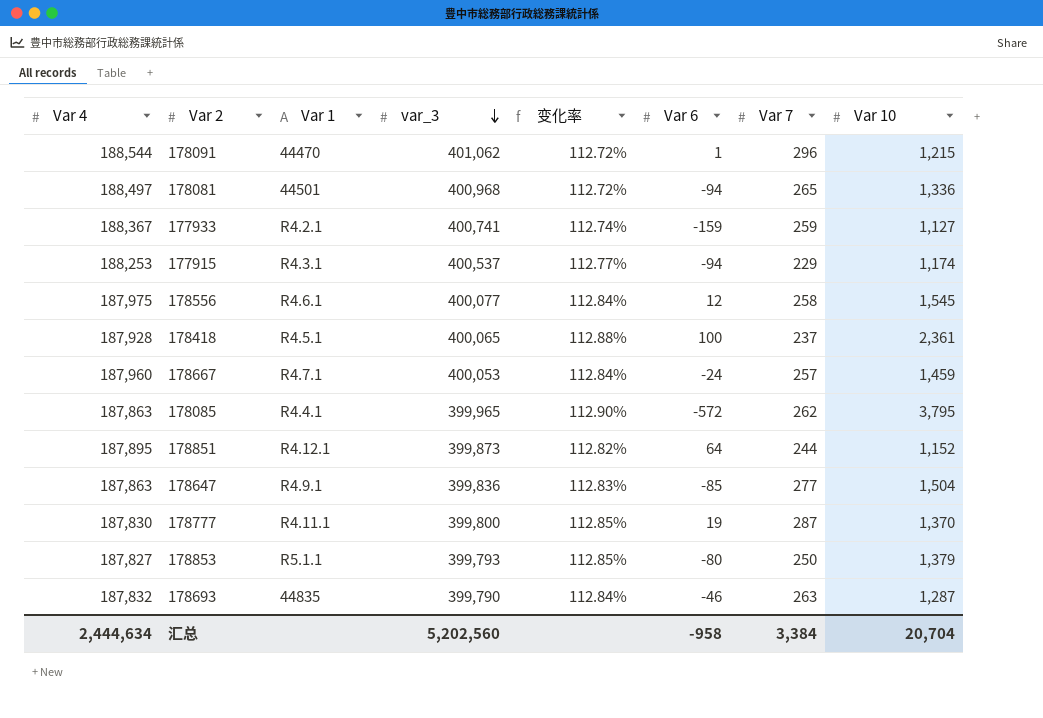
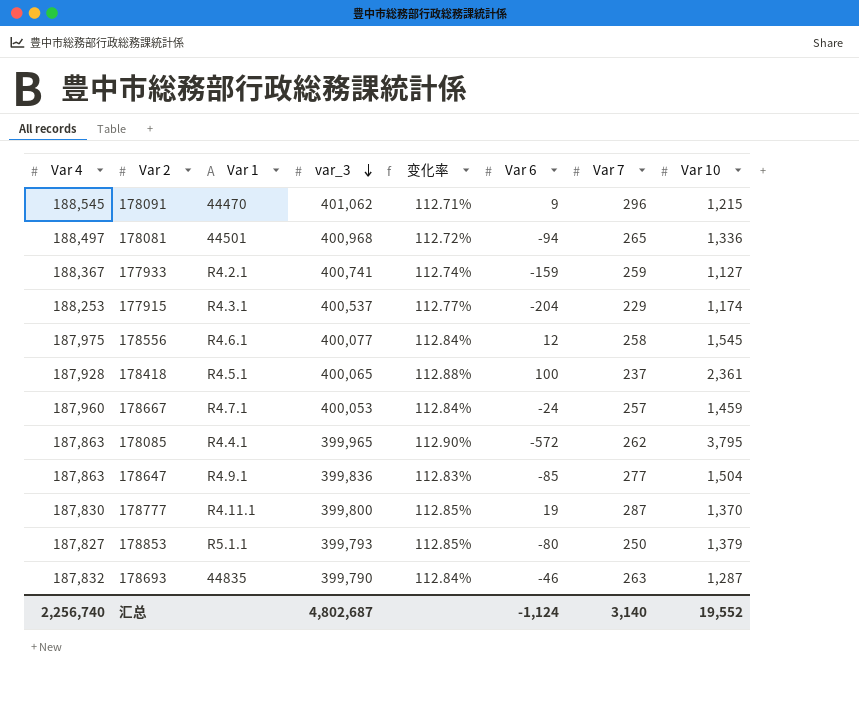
row 178851: 187,895 | R4.12.1 | 399,873 | 112.82% | 64 | 244 | 1,152 -> none
178091 | Var 4: 188,544 -> 188,545
178091 | 变化率: 112.72% -> 112.71%
178091 | Var 6: 1 -> 9
177915 | Var 6: -94 -> -204
汇总 | Var 4: 2,444,634 -> 2,256,740
汇总 | var_3: 5,202,560 -> 4,802,687
汇总 | Var 6: -958 -> -1,124
汇总 | Var 7: 3,384 -> 3,140
汇总 | Var 10: 20,704 -> 19,552

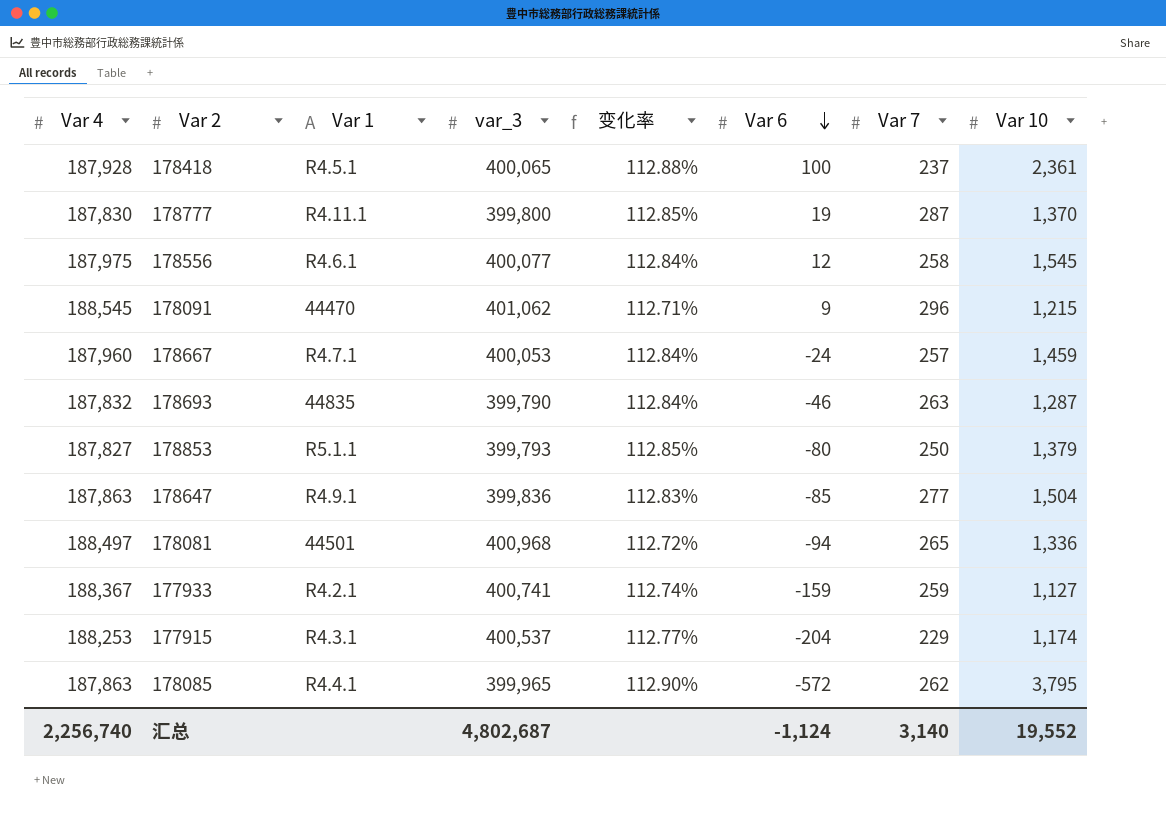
row order: var_3 descending -> Var 6 descending

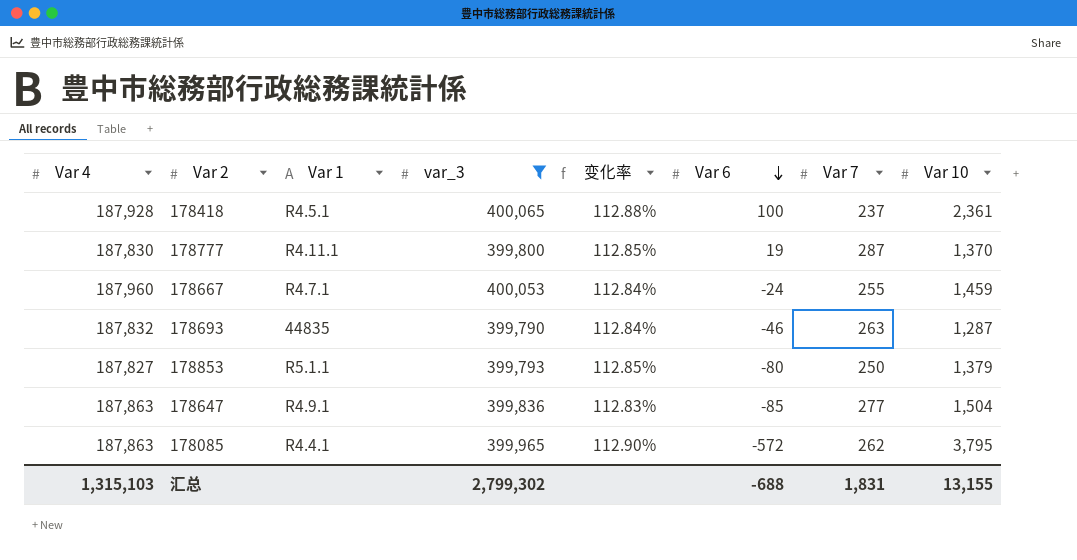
filter: none -> var_3 <= 400,065
178667 | Var 7: 257 -> 255
汇总 | Var 4: 2,256,740 -> 1,315,103
汇总 | var_3: 4,802,687 -> 2,799,302
汇总 | Var 6: -1,124 -> -688
汇总 | Var 7: 3,140 -> 1,831
汇总 | Var 10: 19,552 -> 13,155

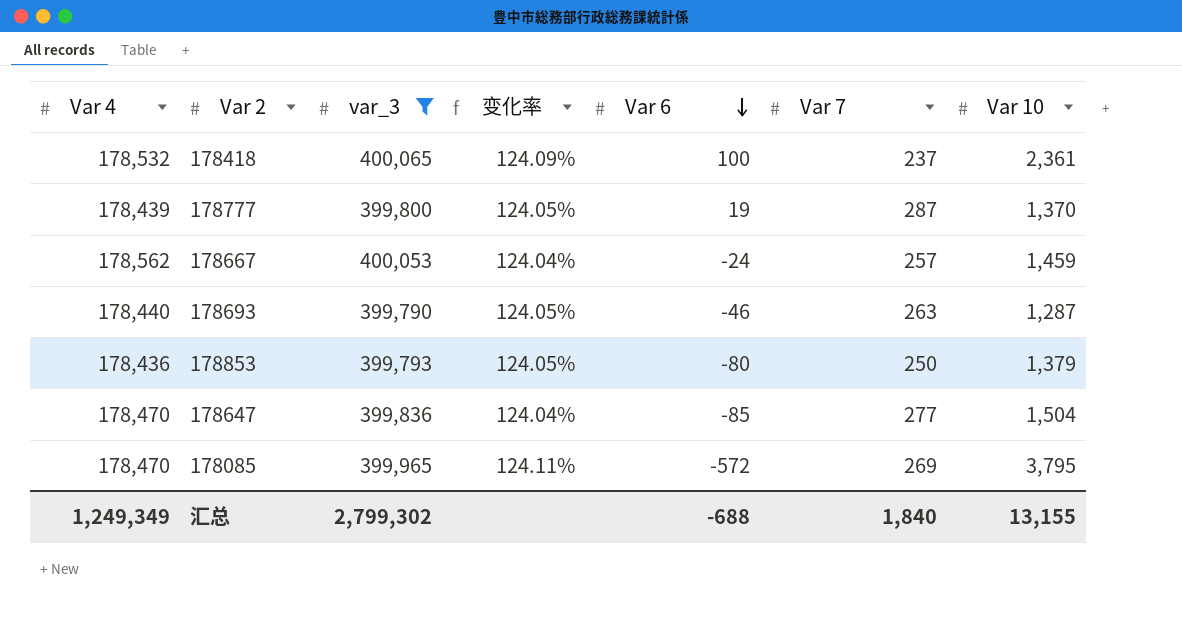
column Var 1 | position: 3 -> none
178418 | Var 4: 187,928 -> 178,532
178418 | 变化率: 112.88% -> 124.09%
178777 | Var 4: 187,830 -> 178,439
178777 | 变化率: 112.85% -> 124.05%
178667 | Var 4: 187,960 -> 178,562
178667 | 变化率: 112.84% -> 124.04%
178667 | Var 7: 255 -> 257
178693 | Var 4: 187,832 -> 178,440
178693 | 变化率: 112.84% -> 124.05%
178853 | Var 4: 187,827 -> 178,436
178853 | 变化率: 112.85% -> 124.05%
178647 | Var 4: 187,863 -> 178,470
178647 | 变化率: 112.83% -> 124.04%
178085 | Var 4: 187,863 -> 178,470
178085 | 变化率: 112.90% -> 124.11%
178085 | Var 7: 262 -> 269
汇总 | Var 4: 1,315,103 -> 1,249,349
汇总 | Var 7: 1,831 -> 1,840

